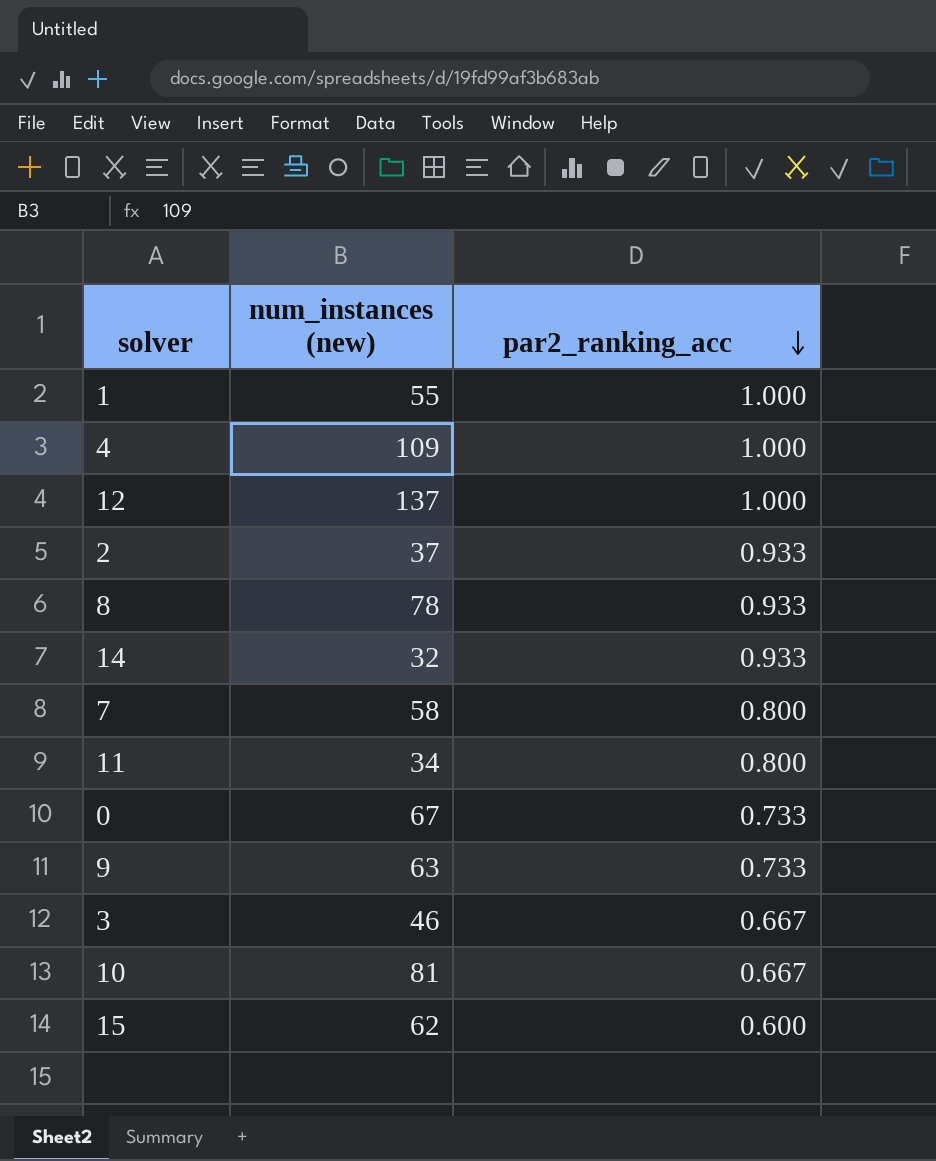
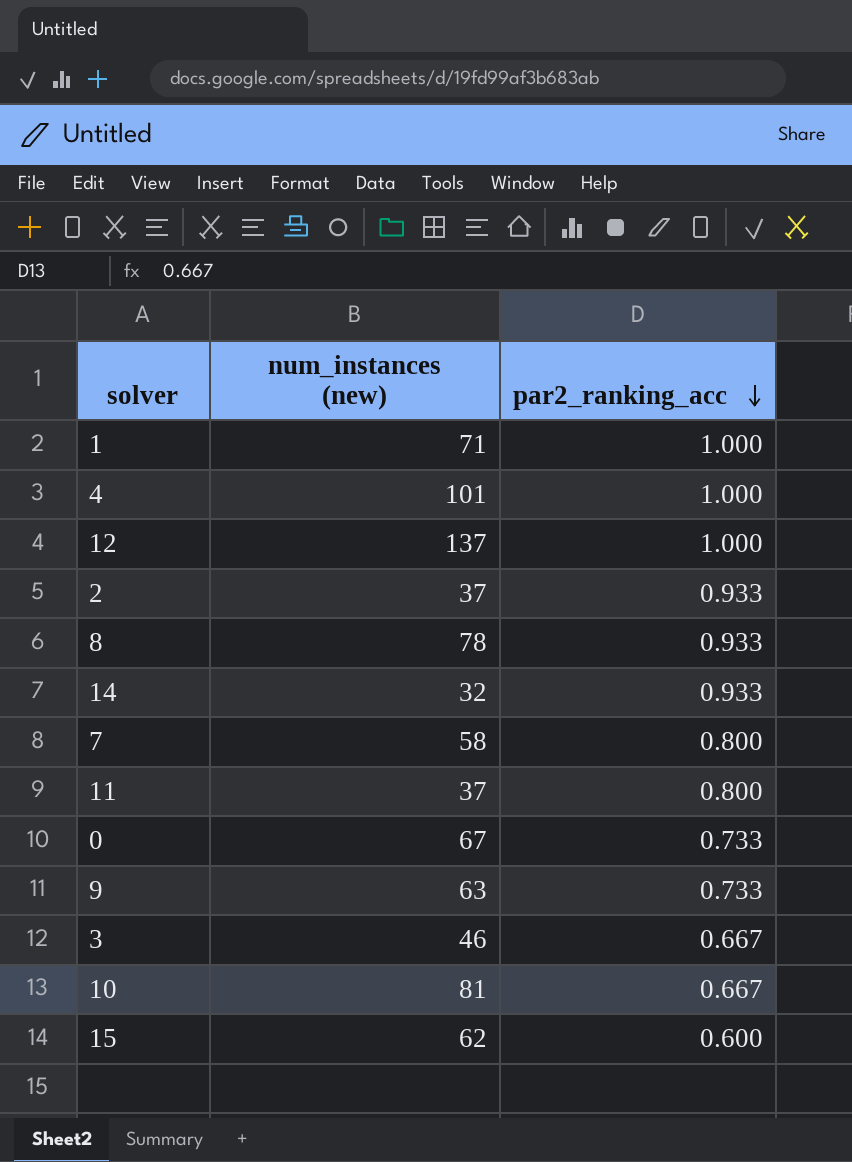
1 | num_instances (new): 55 -> 71
4 | num_instances (new): 109 -> 101
11 | num_instances (new): 34 -> 37

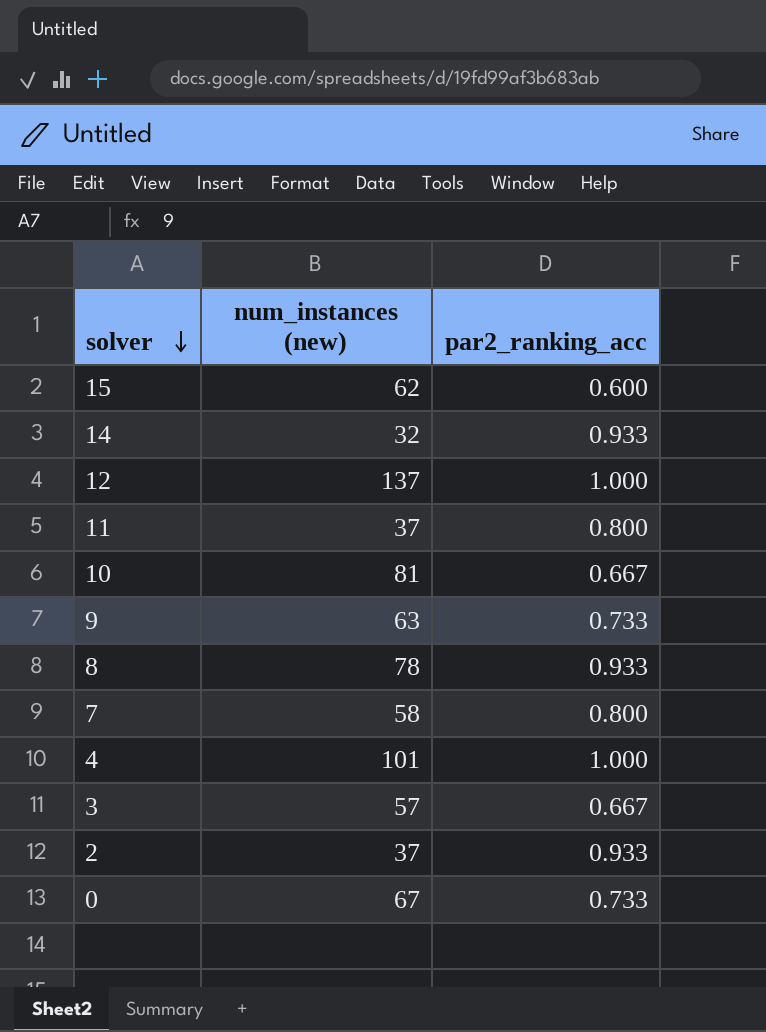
row order: par2_ranking_acc descending -> solver descending
row 1: 71 | 1.000 -> none
3 | num_instances (new): 46 -> 57

